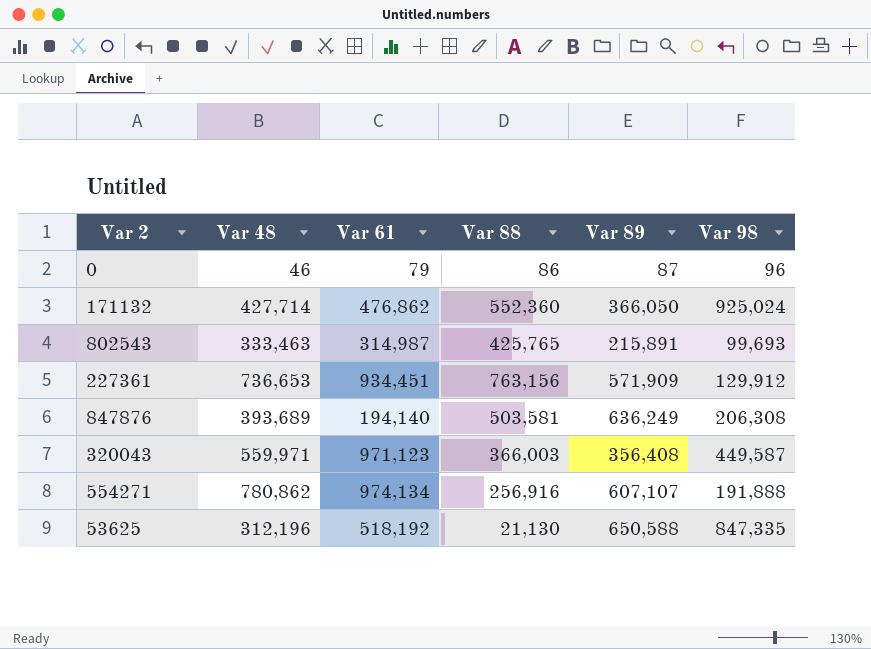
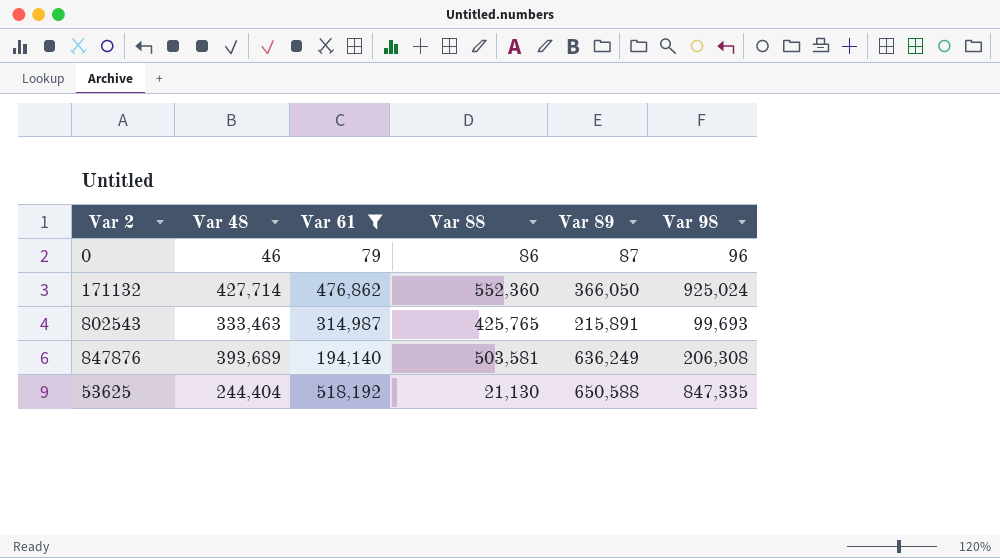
filter: none -> Var 61 <= 518,192
53625 | Var 48: 312,196 -> 244,404

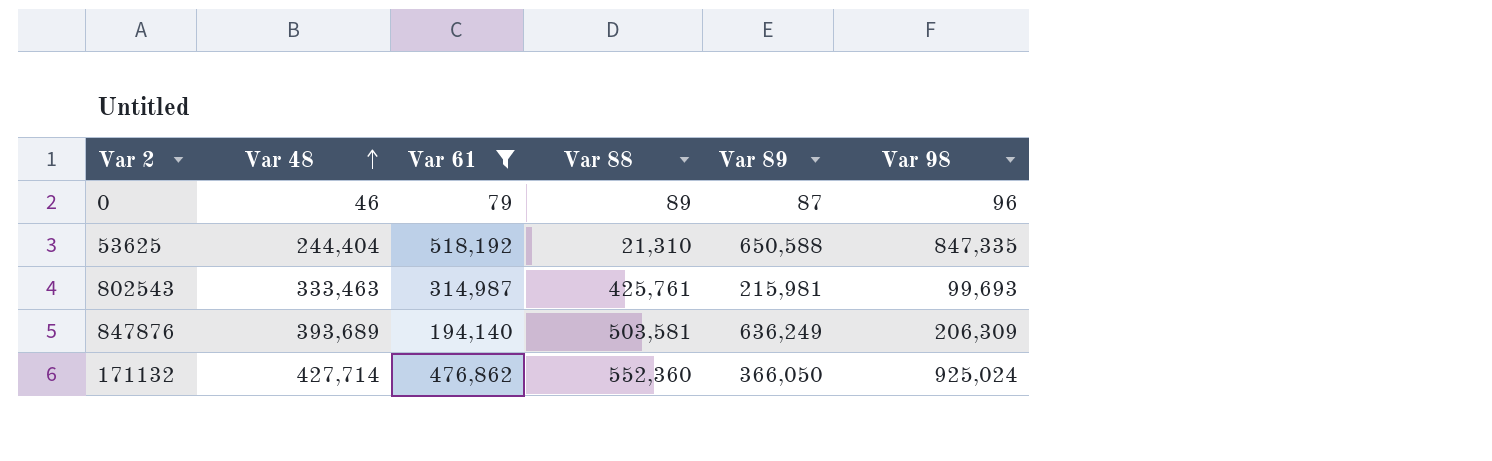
row order: none -> Var 48 ascending
0 | Var 88: 86 -> 89
53625 | Var 88: 21,130 -> 21,310
802543 | Var 88: 425,765 -> 425,761
802543 | Var 89: 215,891 -> 215,981
847876 | Var 98: 206,308 -> 206,309

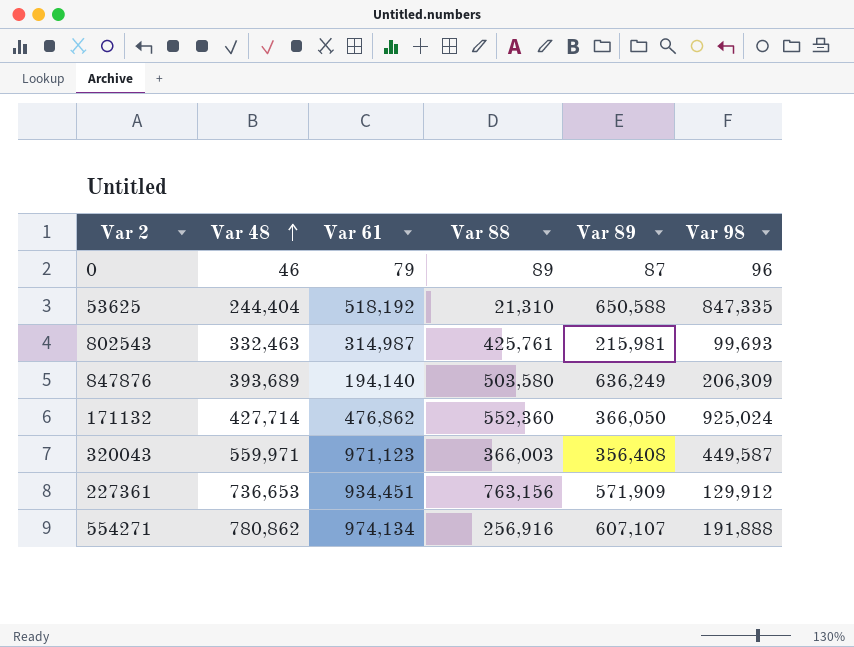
filter: Var 61 <= 518,192 -> none
802543 | Var 48: 333,463 -> 332,463
847876 | Var 88: 503,581 -> 503,580

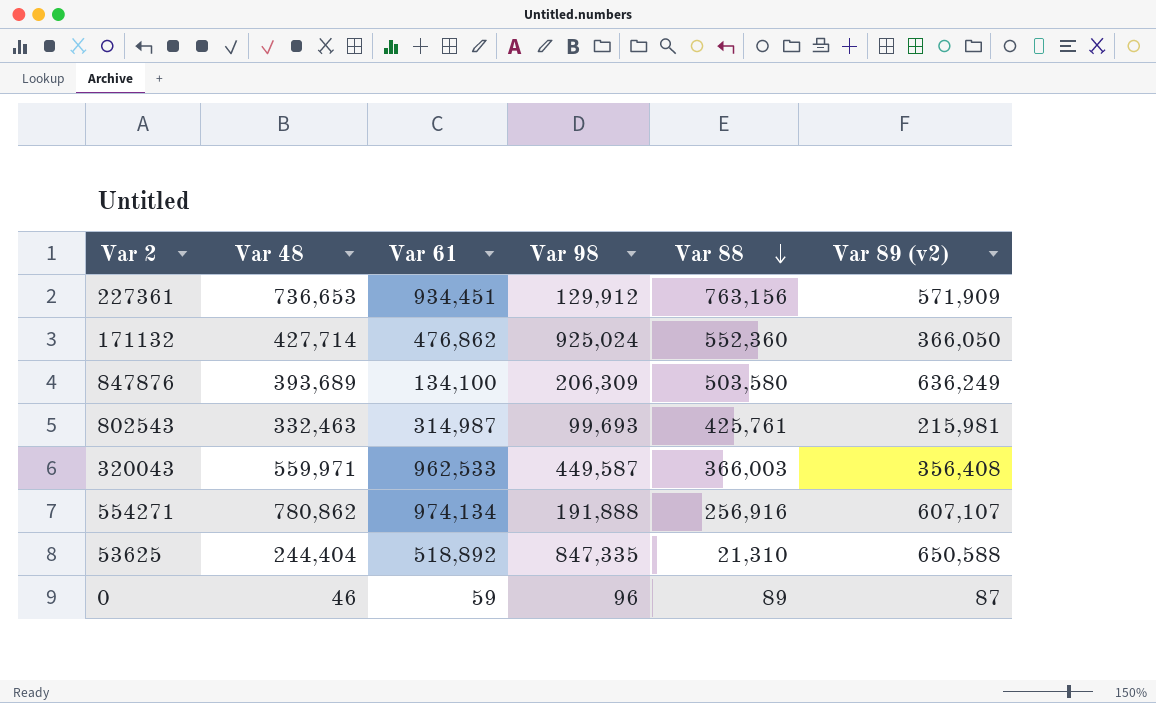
row order: Var 48 ascending -> Var 88 descending
column Var 98 | position: 6 -> 4
column name: Var 89 -> Var 89 (v2)
847876 | Var 61: 194,140 -> 134,100
320043 | Var 61: 971,123 -> 962,533
53625 | Var 61: 518,192 -> 518,892
0 | Var 61: 79 -> 59

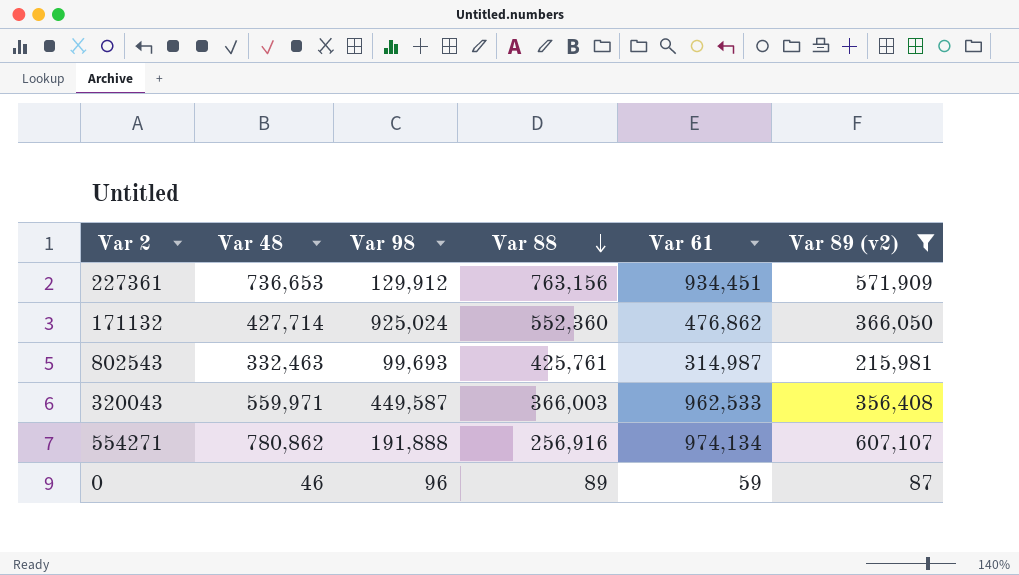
filter: none -> Var 89 (v2) <= 607,107
column Var 61 | position: 3 -> 5

